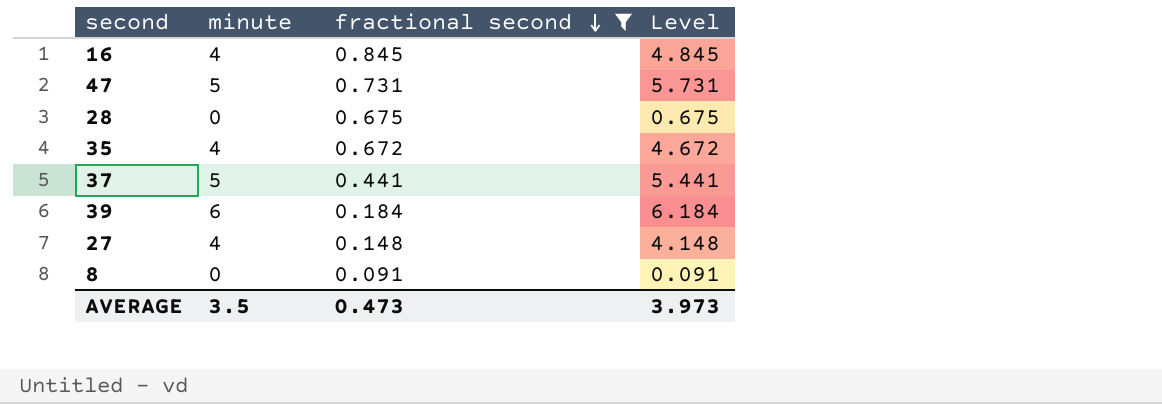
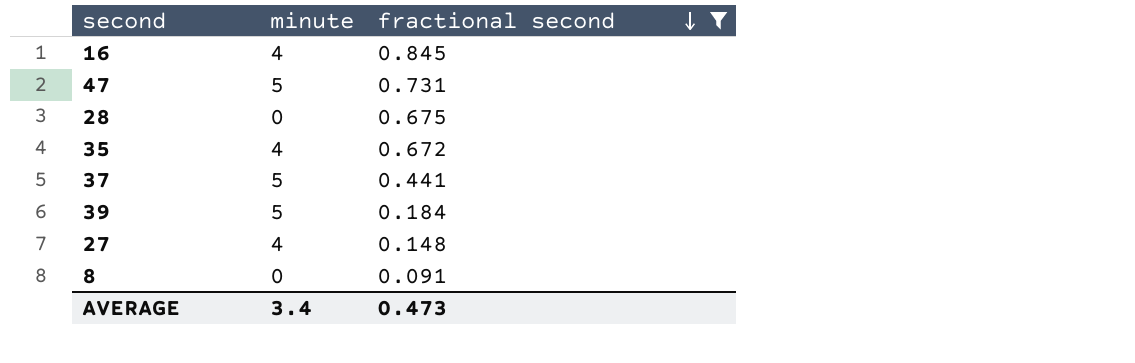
column Level | formula: [minute] + [fractional second] -> none
39 | minute: 6 -> 5
AVERAGE | minute: 3.5 -> 3.4

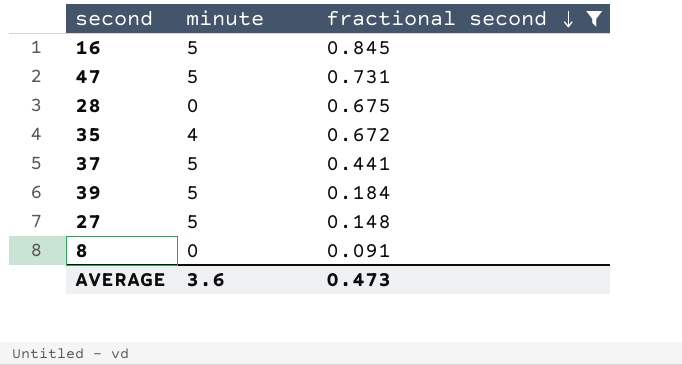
16 | minute: 4 -> 5
27 | minute: 4 -> 5
AVERAGE | minute: 3.4 -> 3.6

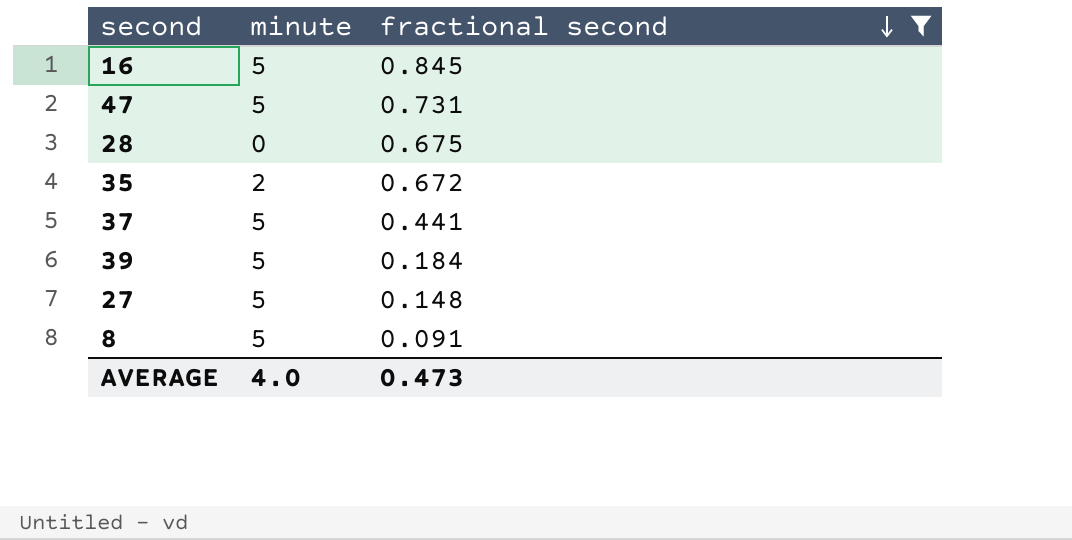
35 | minute: 4 -> 2
8 | minute: 0 -> 5
AVERAGE | minute: 3.6 -> 4.0

